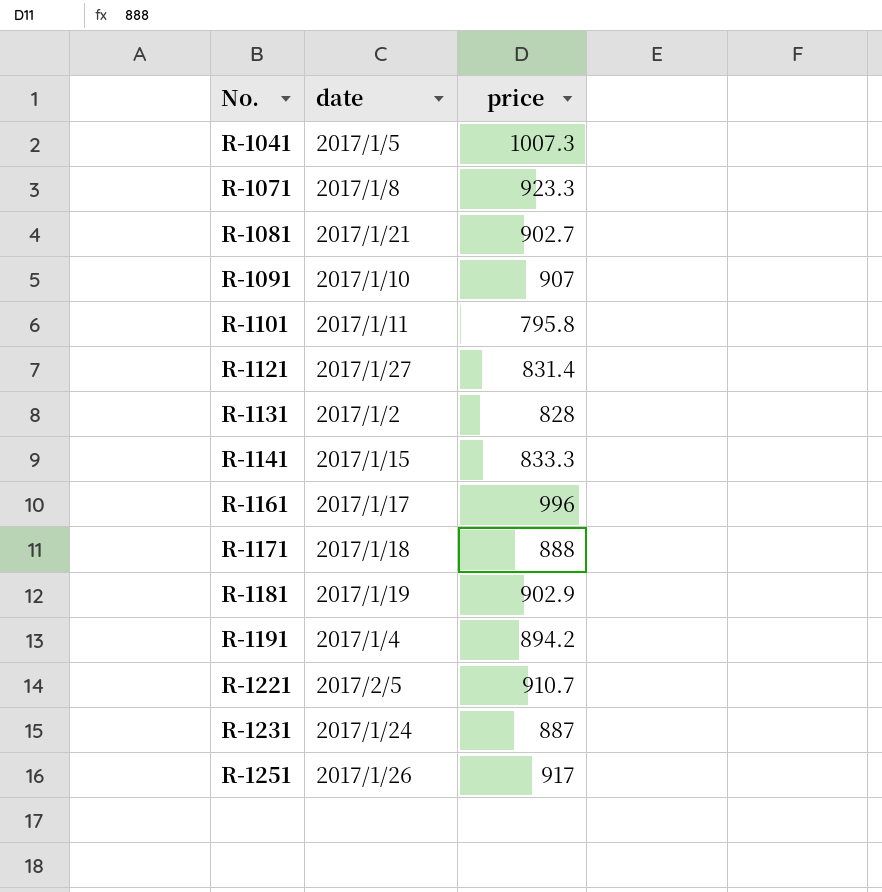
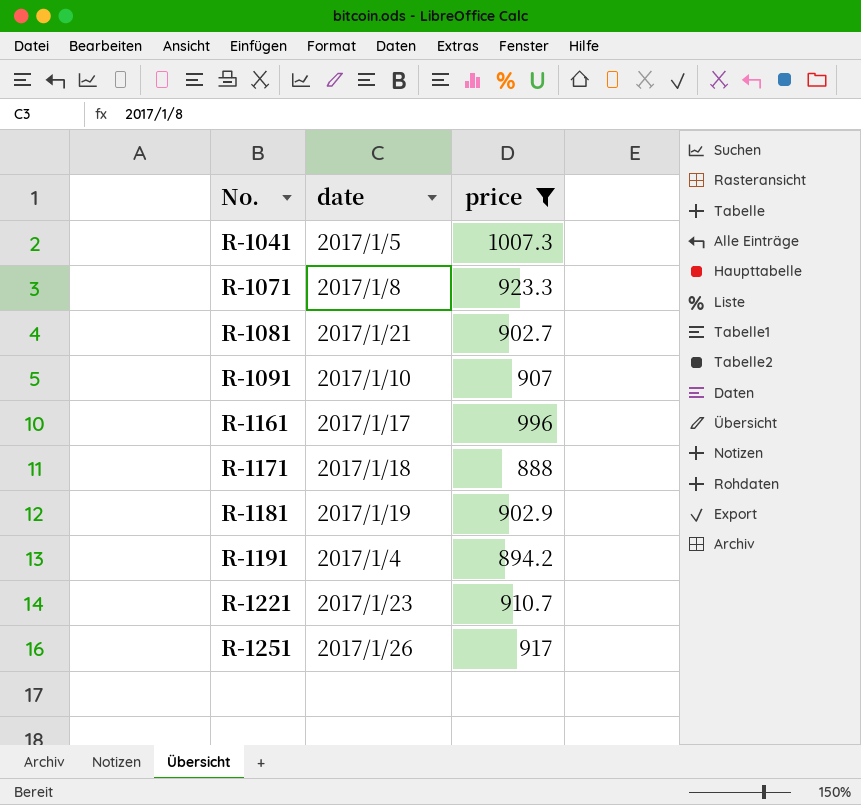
filter: none -> price >= 888
R-1221 | date: 2017/2/5 -> 2017/1/23

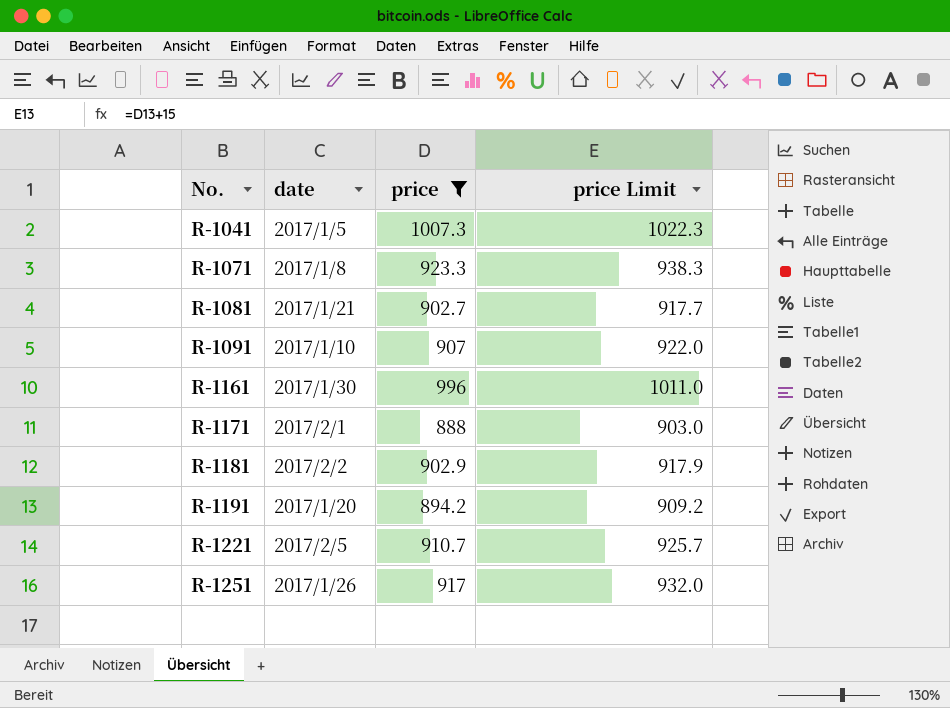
column price Limit | formula: none -> [price] + 15
R-1161 | date: 2017/1/17 -> 2017/1/30
R-1171 | date: 2017/1/18 -> 2017/2/1
R-1181 | date: 2017/1/19 -> 2017/2/2
R-1191 | date: 2017/1/4 -> 2017/1/20
R-1221 | date: 2017/1/23 -> 2017/2/5

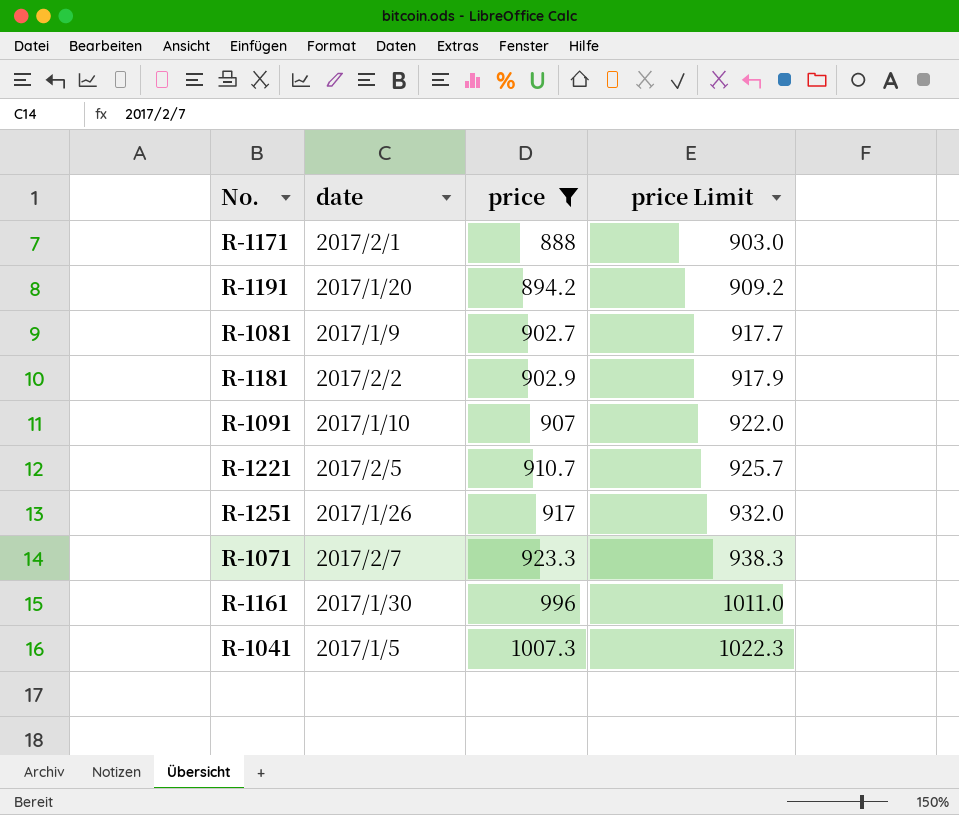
row order: No. ascending -> price ascending
R-1081 | date: 2017/1/21 -> 2017/1/9
R-1071 | date: 2017/1/8 -> 2017/2/7

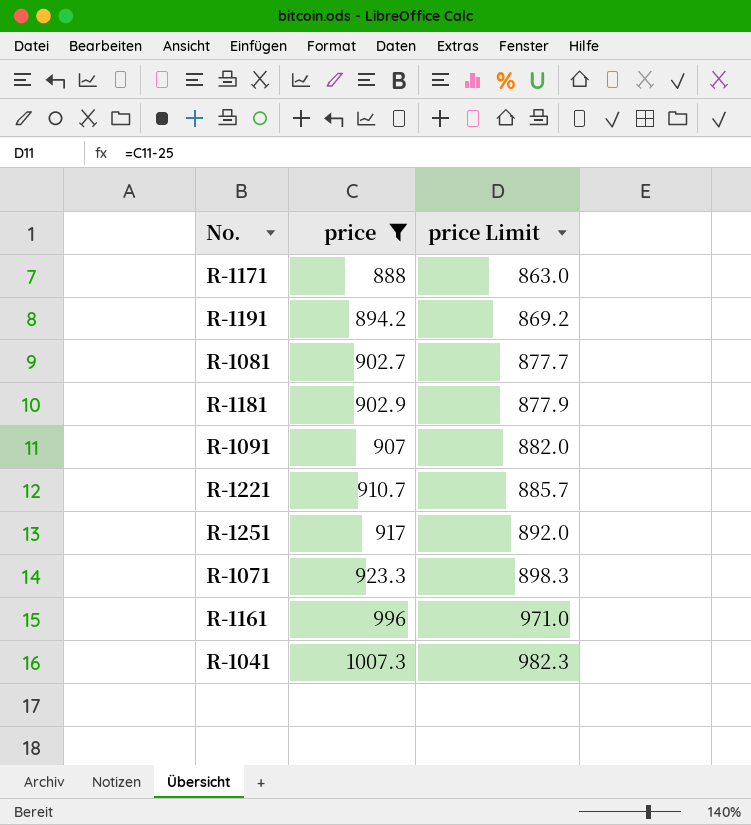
column date | position: 2 -> none
column price Limit | formula: [price] + 15 -> [price] - 25

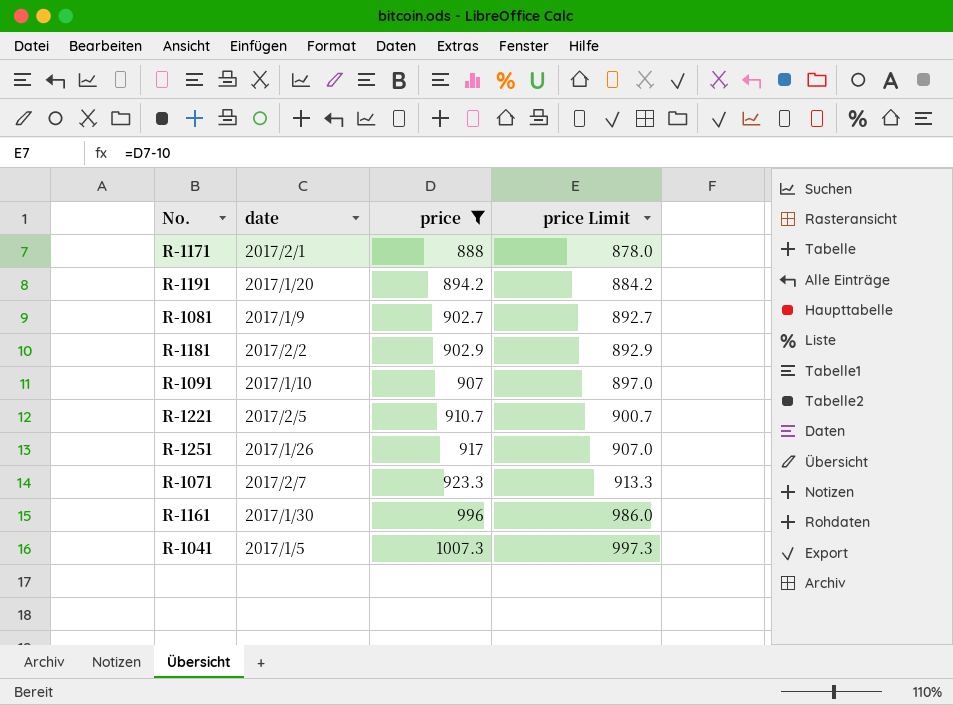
column date | position: none -> 2
column price Limit | formula: [price] - 25 -> [price] - 10

